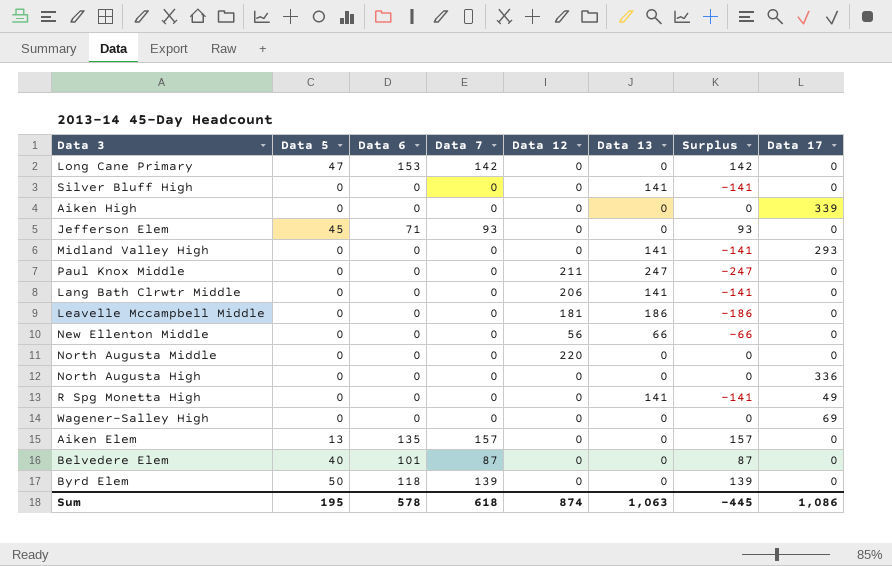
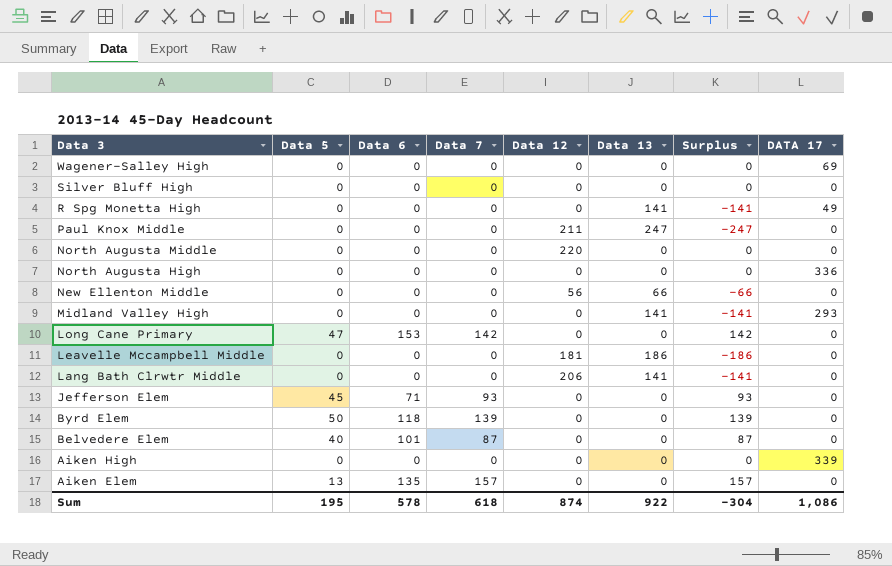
row order: none -> Data 3 descending
column name: Data 17 -> DATA 17
Silver Bluff High | Data 13: 141 -> 0
Silver Bluff High | Surplus: -141 -> 0
Sum | Data 13: 1,063 -> 922
Sum | Surplus: -445 -> -304

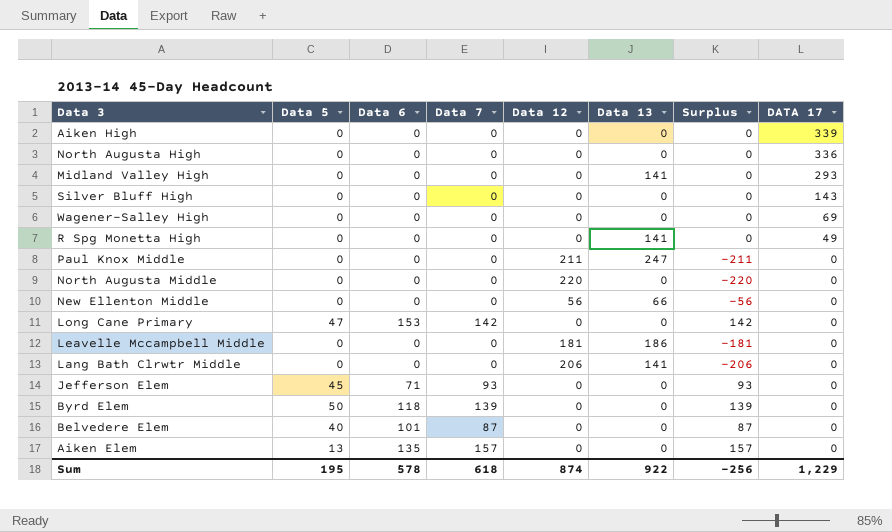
row order: Data 3 descending -> DATA 17 descending
column Surplus | formula: [Data 7] - [Data 13] -> [Data 7] - [Data 12]
Silver Bluff High | DATA 17: 0 -> 143
Sum | Surplus: -304 -> -256
Sum | DATA 17: 1,086 -> 1,229

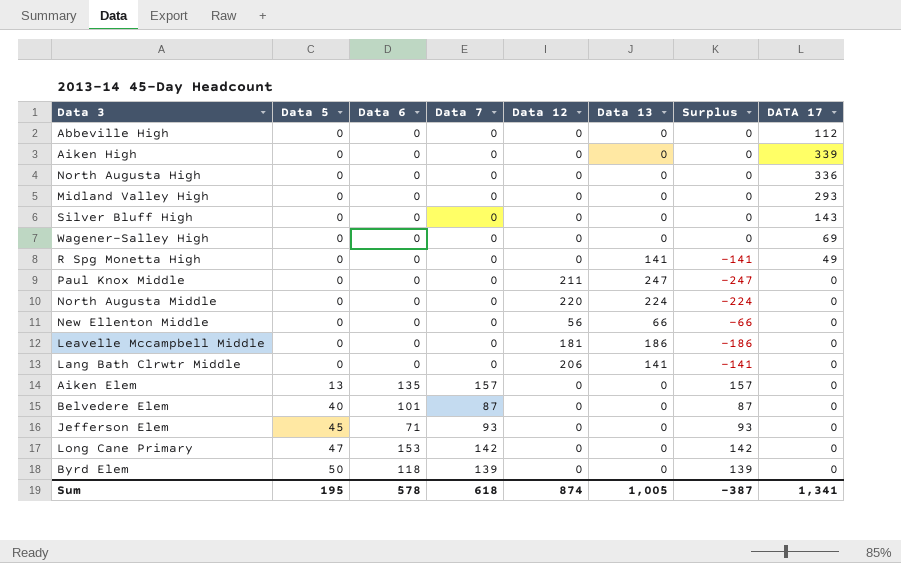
row order: DATA 17 descending -> Data 5 ascending
column Surplus | formula: [Data 7] - [Data 12] -> [Data 7] - [Data 13]
row Abbeville High: none -> 0 | 0 | 0 | 0 | 0 | 0 | 112
Midland Valley High | Data 13: 141 -> 0
North Augusta Middle | Data 13: 0 -> 224
Sum | Data 13: 922 -> 1,005
Sum | Surplus: -256 -> -387
Sum | DATA 17: 1,229 -> 1,341

